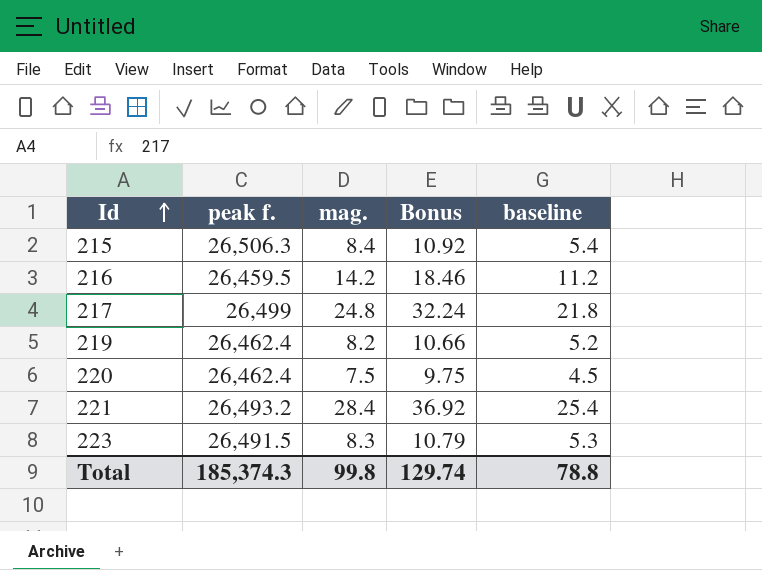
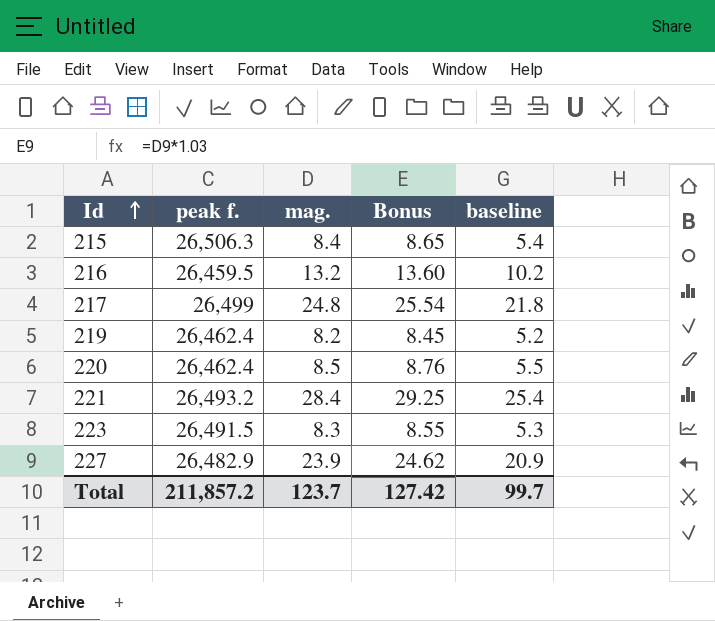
column Bonus | formula: [mag.] * 1.3 -> [mag.] * 1.03
216 | mag.: 14.2 -> 13.2
216 | baseline: 11.2 -> 10.2
220 | mag.: 7.5 -> 8.5
220 | baseline: 4.5 -> 5.5
row 227: none -> 26,482.9 | 23.9 | 24.62 | 20.9
Total | peak f.: 185,374.3 -> 211,857.2
Total | mag.: 99.8 -> 123.7
Total | Bonus: 129.74 -> 127.42
Total | baseline: 78.8 -> 99.7

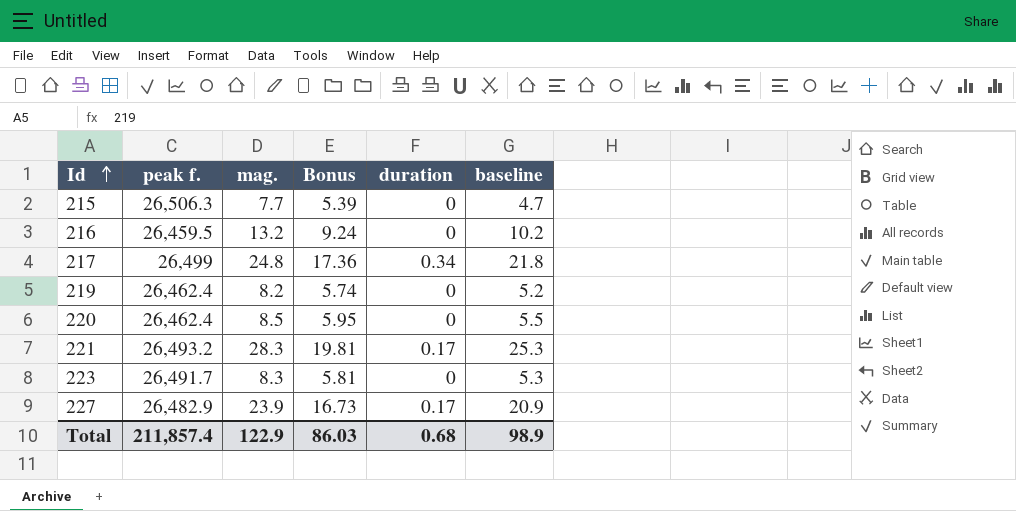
column Bonus | formula: [mag.] * 1.03 -> [mag.] * 0.7
column duration | position: none -> 5
215 | mag.: 8.4 -> 7.7
215 | baseline: 5.4 -> 4.7
221 | mag.: 28.4 -> 28.3
221 | baseline: 25.4 -> 25.3
223 | peak f.: 26,491.5 -> 26,491.7
Total | peak f.: 211,857.2 -> 211,857.4
Total | mag.: 123.7 -> 122.9
Total | Bonus: 127.42 -> 86.03
Total | baseline: 99.7 -> 98.9

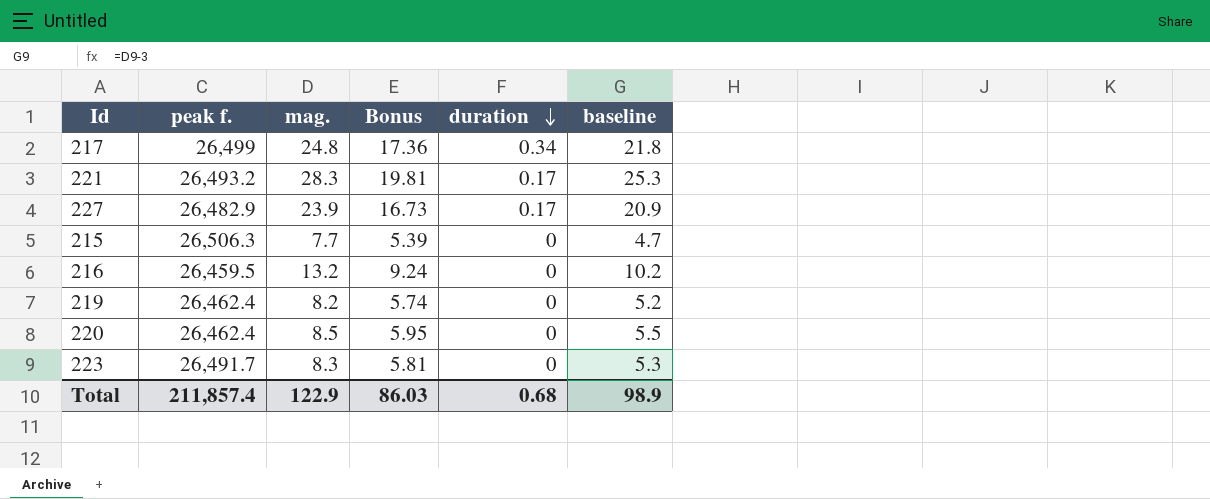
row order: Id ascending -> duration descending

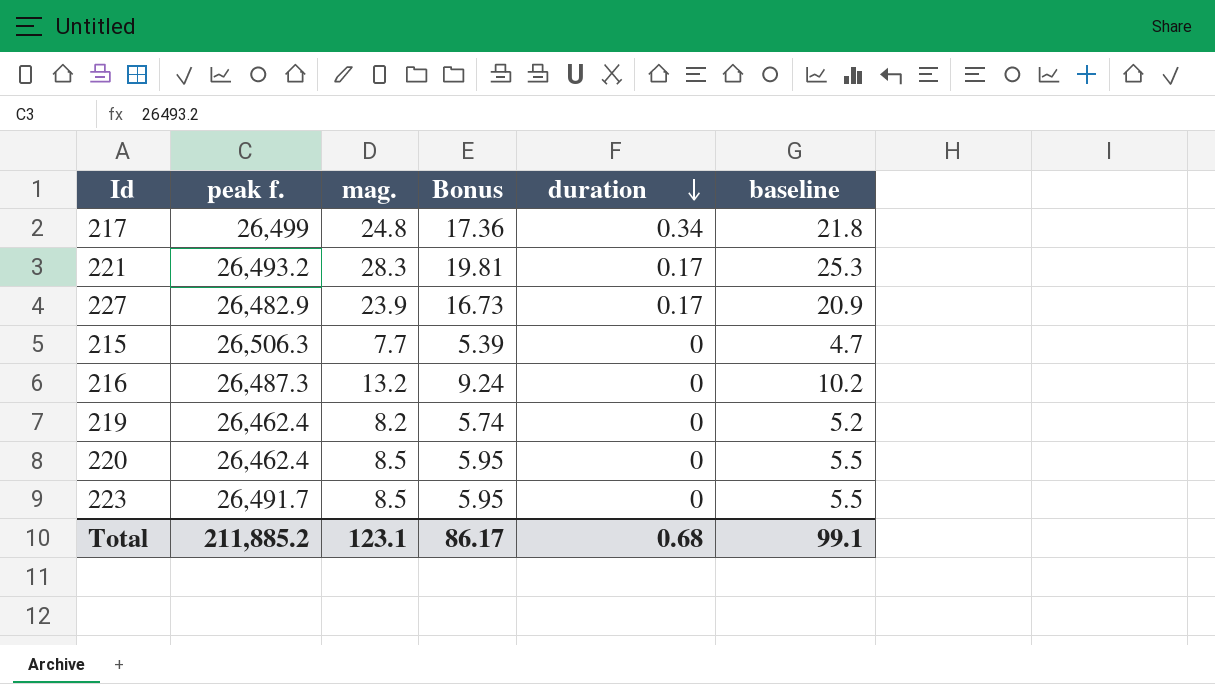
216 | peak f.: 26,459.5 -> 26,487.3
223 | mag.: 8.3 -> 8.5
223 | Bonus: 5.81 -> 5.95
223 | baseline: 5.3 -> 5.5
Total | peak f.: 211,857.4 -> 211,885.2
Total | mag.: 122.9 -> 123.1
Total | Bonus: 86.03 -> 86.17
Total | baseline: 98.9 -> 99.1

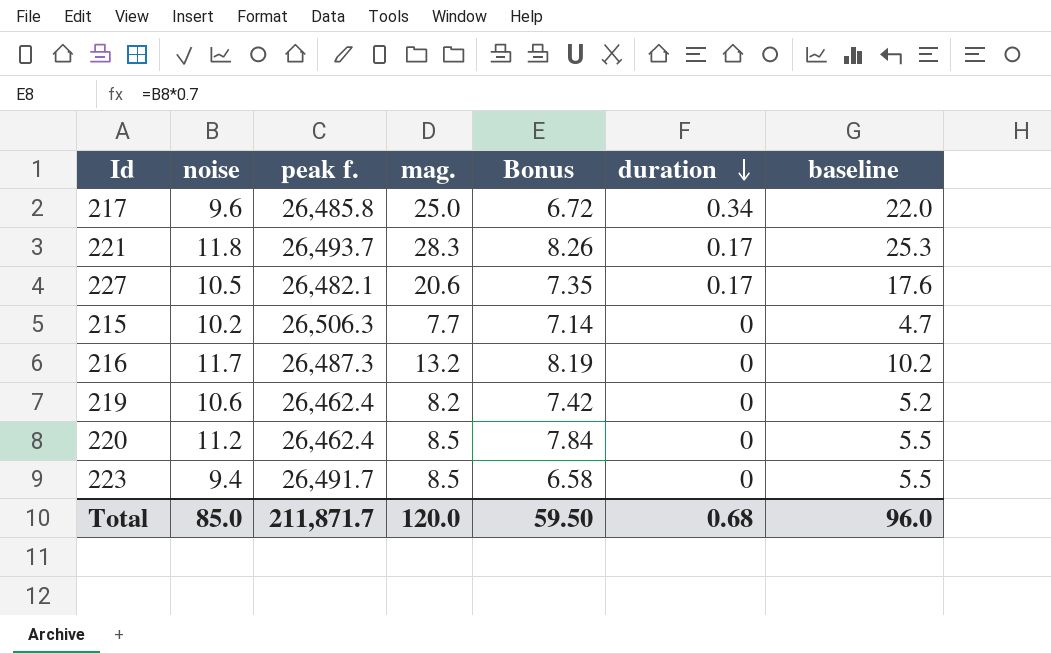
column noise | position: none -> 2
column Bonus | formula: [mag.] * 0.7 -> [noise] * 0.7
217 | peak f.: 26,499 -> 26,485.8
217 | mag.: 24.8 -> 25.0
217 | baseline: 21.8 -> 22.0
221 | peak f.: 26,493.2 -> 26,493.7
227 | peak f.: 26,482.9 -> 26,482.1
227 | mag.: 23.9 -> 20.6
227 | baseline: 20.9 -> 17.6
Total | peak f.: 211,885.2 -> 211,871.7
Total | mag.: 123.1 -> 120.0
Total | Bonus: 86.17 -> 59.50
Total | baseline: 99.1 -> 96.0

